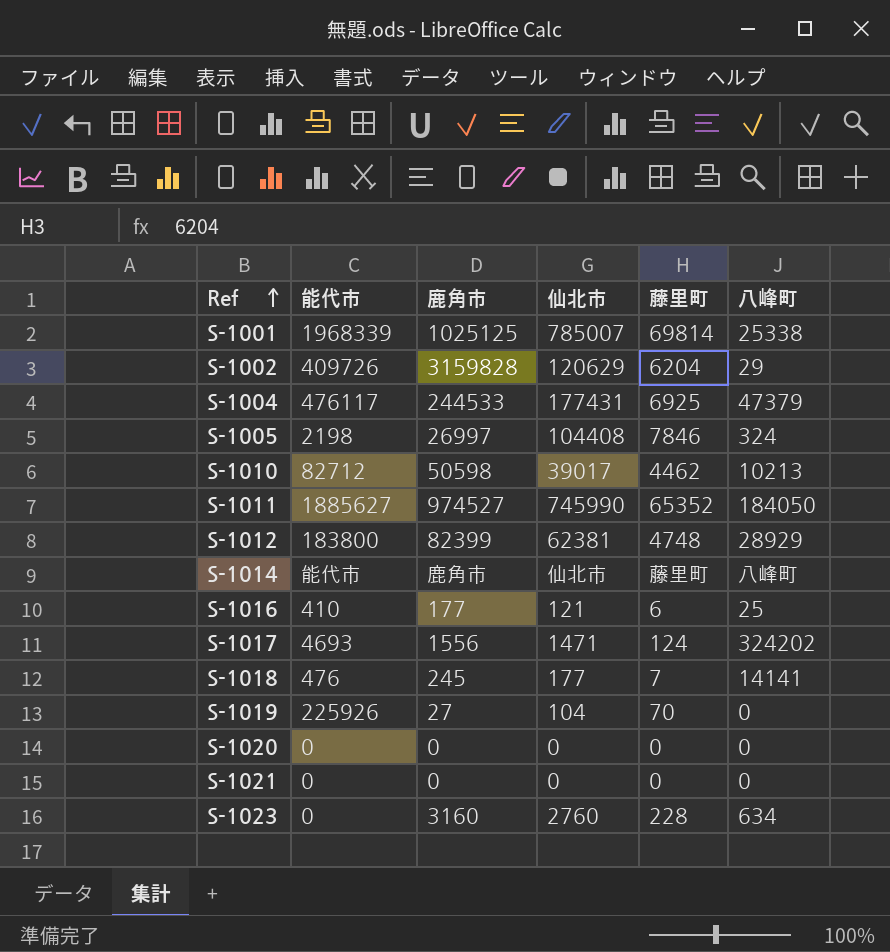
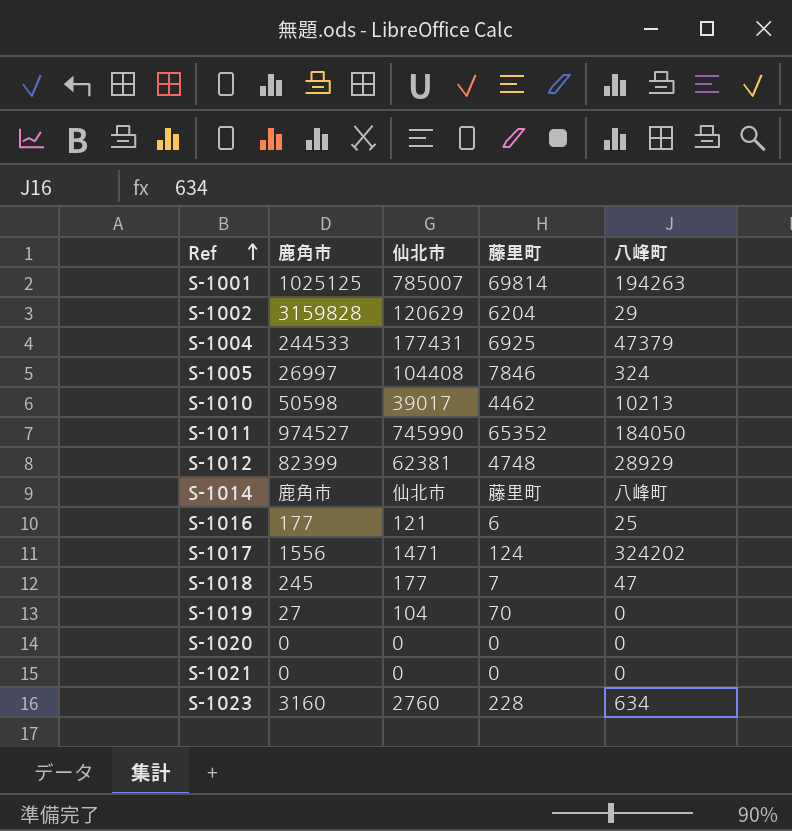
column 能代市 | position: 2 -> none
S-1001 | 八峰町: 25338 -> 194263
S-1018 | 八峰町: 14141 -> 47

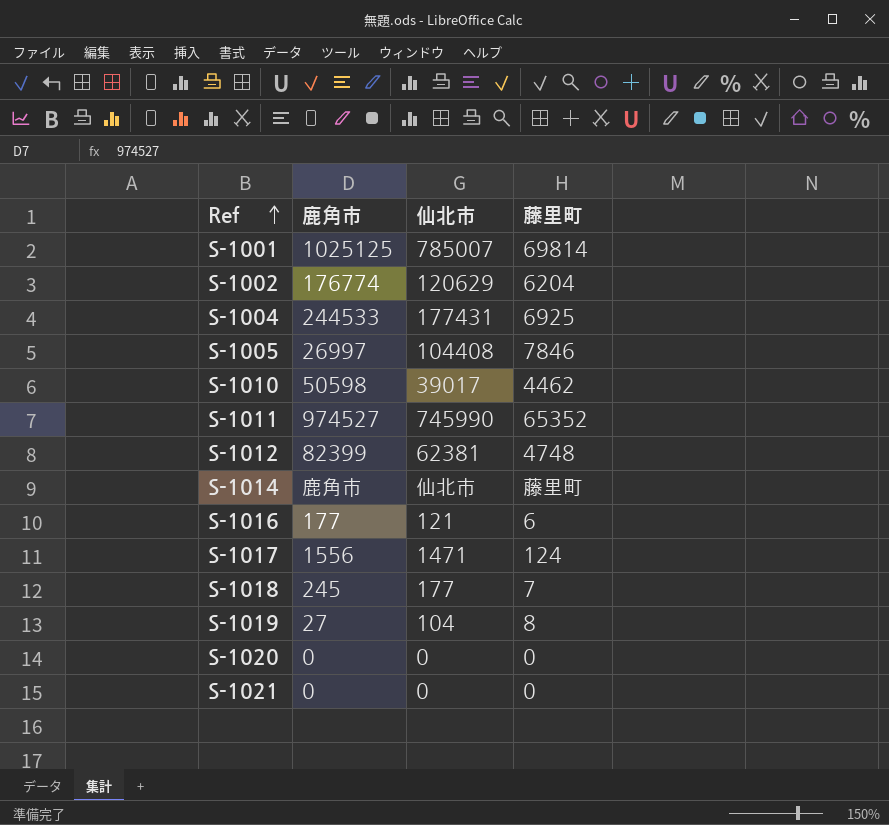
column 八峰町 | position: 5 -> none
row S-1023: 3160 | 2760 | 228 | 634 -> none
S-1002 | 鹿角市: 3159828 -> 176774
S-1019 | 藤里町: 70 -> 8

